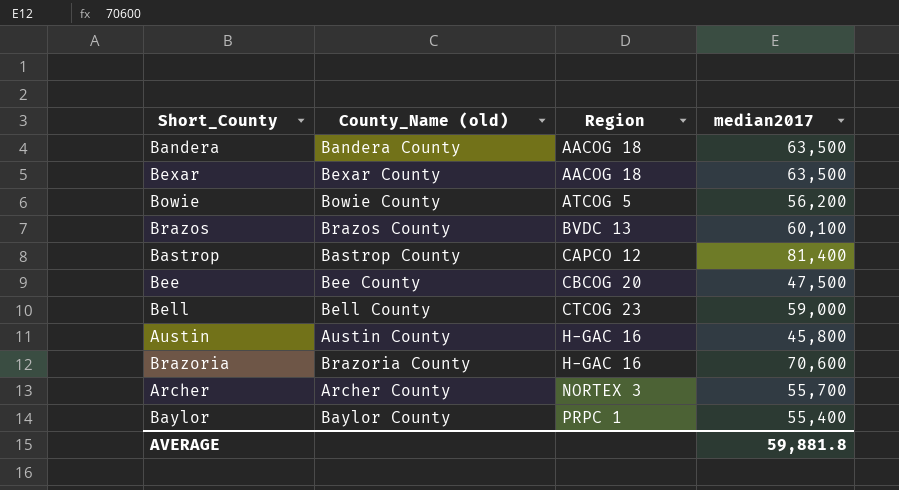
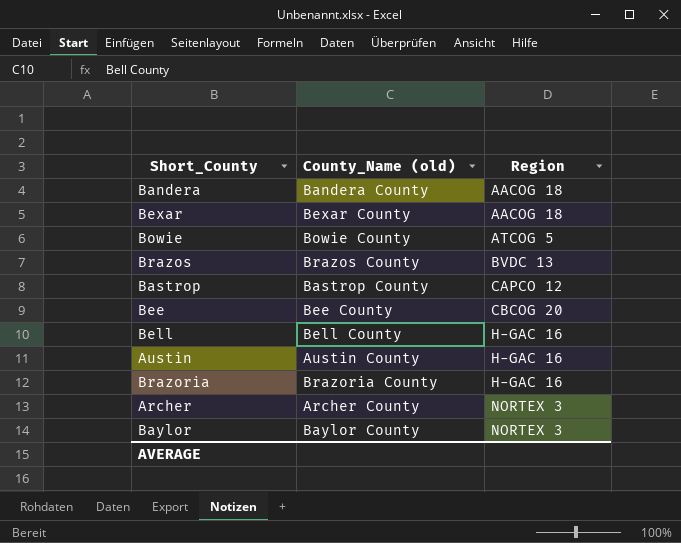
column median2017 | position: 4 -> none
Bell | Region: CTCOG 23 -> H-GAC 16
Baylor | Region: PRPC 1 -> NORTEX 3

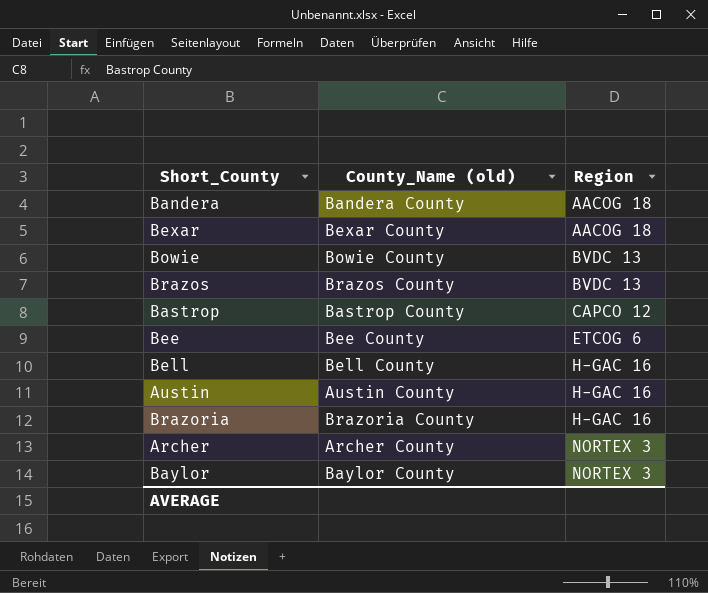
Bowie | Region: ATCOG 5 -> BVDC 13
Bee | Region: CBCOG 20 -> ETCOG 6

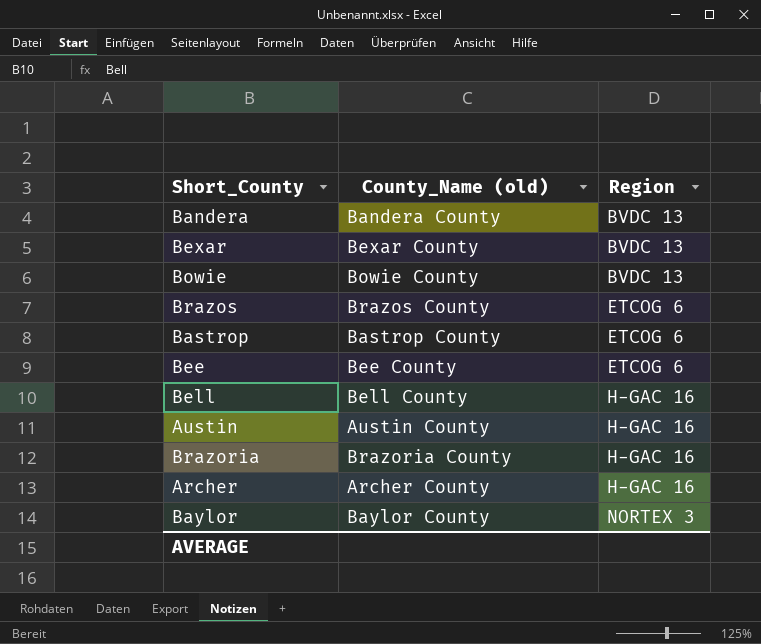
Bandera | Region: AACOG 18 -> BVDC 13
Bexar | Region: AACOG 18 -> BVDC 13
Brazos | Region: BVDC 13 -> ETCOG 6
Bastrop | Region: CAPCO 12 -> ETCOG 6
Archer | Region: NORTEX 3 -> H-GAC 16

